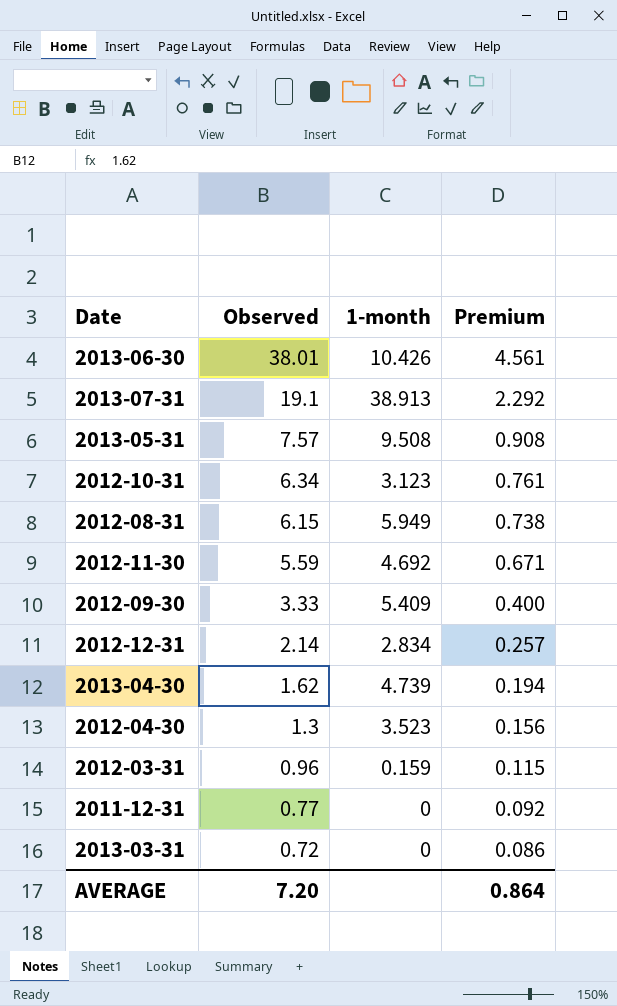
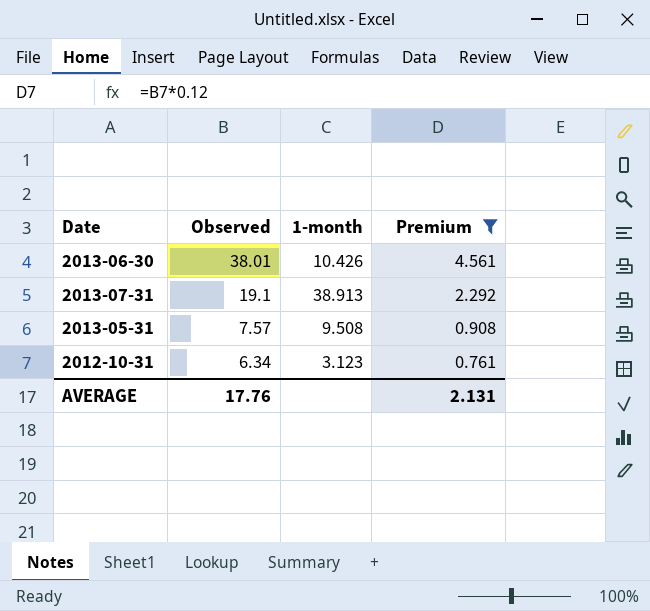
filter: none -> Premium >= 0.761
AVERAGE | Observed: 7.20 -> 17.76
AVERAGE | Premium: 0.864 -> 2.131

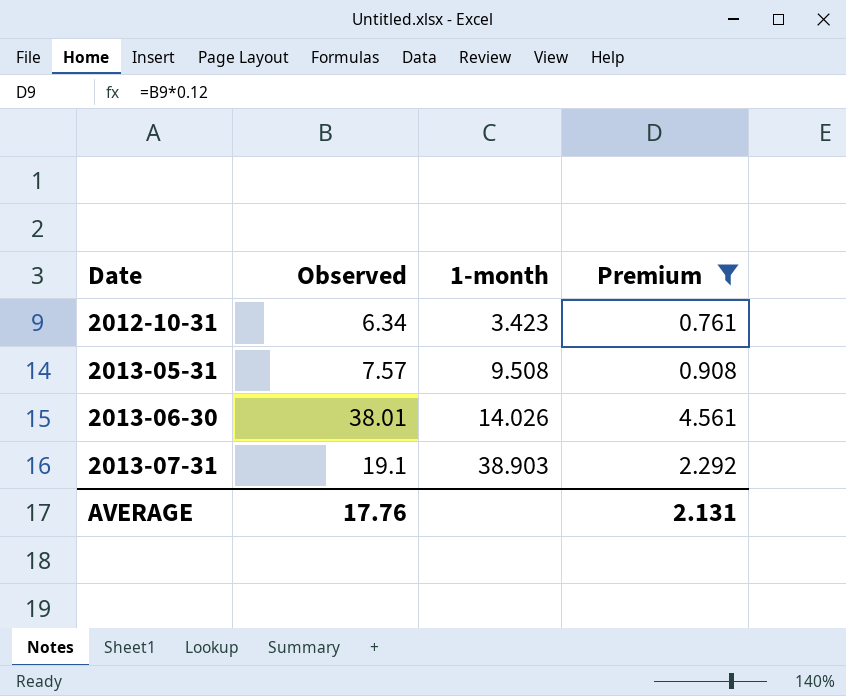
row order: Observed descending -> Date ascending
2012-10-31 | 1-month: 3.123 -> 3.423
2013-06-30 | 1-month: 10.426 -> 14.026
2013-07-31 | 1-month: 38.913 -> 38.903

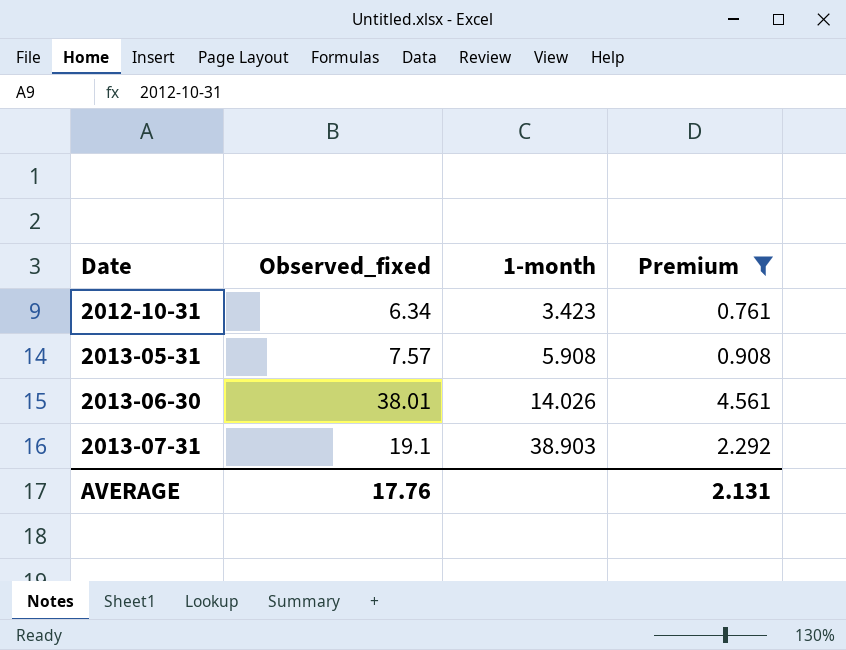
column name: Observed -> Observed_fixed
2013-05-31 | 1-month: 9.508 -> 5.908

